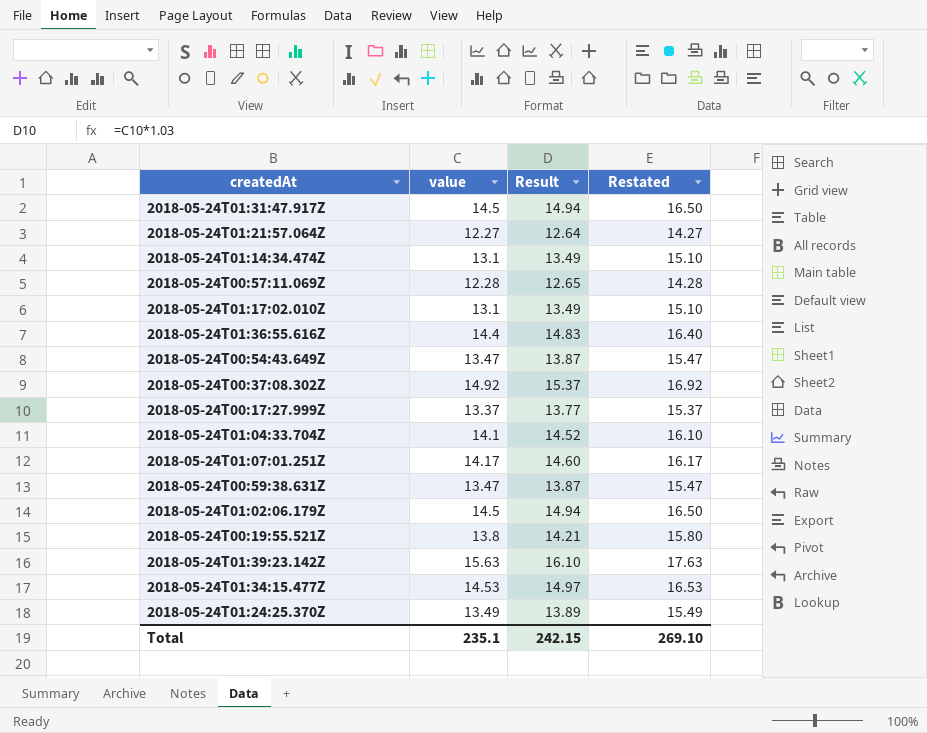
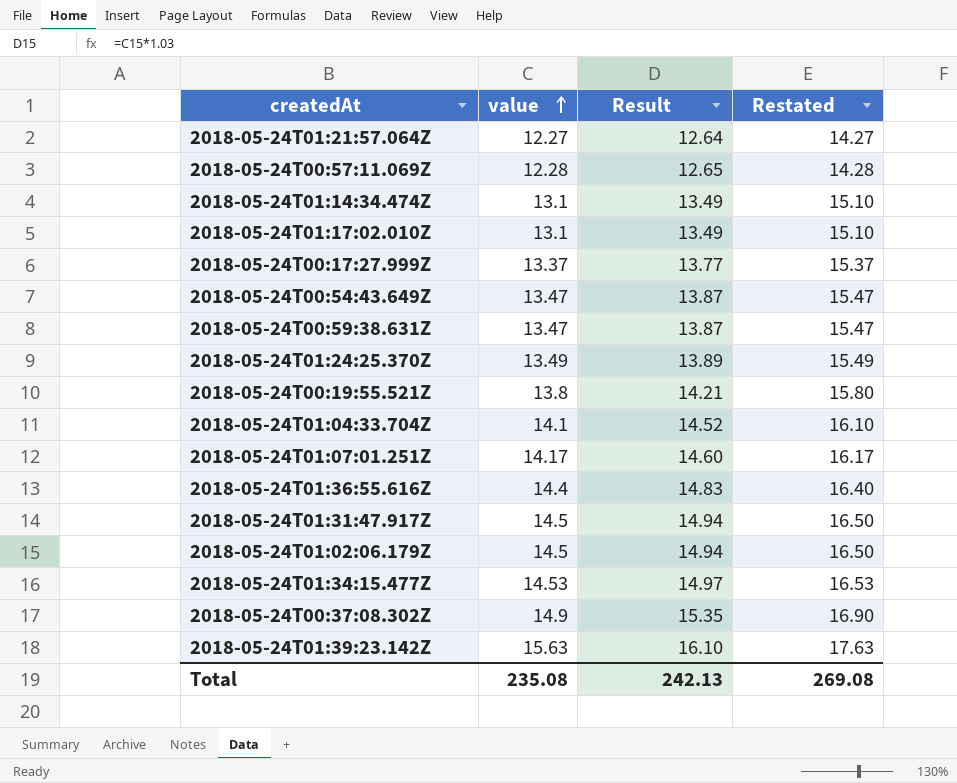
row order: none -> value ascending
2018-05-24T00:37:08.302Z | value: 14.92 -> 14.9
2018-05-24T00:37:08.302Z | Result: 15.37 -> 15.35
2018-05-24T00:37:08.302Z | Restated: 16.92 -> 16.90
Total | value: 235.1 -> 235.08
Total | Result: 242.15 -> 242.13
Total | Restated: 269.10 -> 269.08

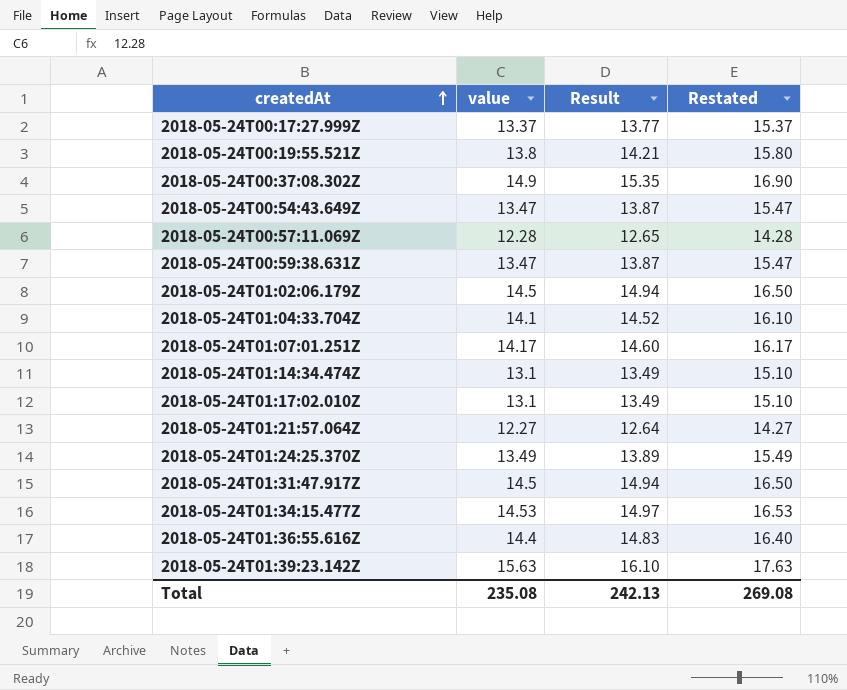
row order: value ascending -> createdAt ascending

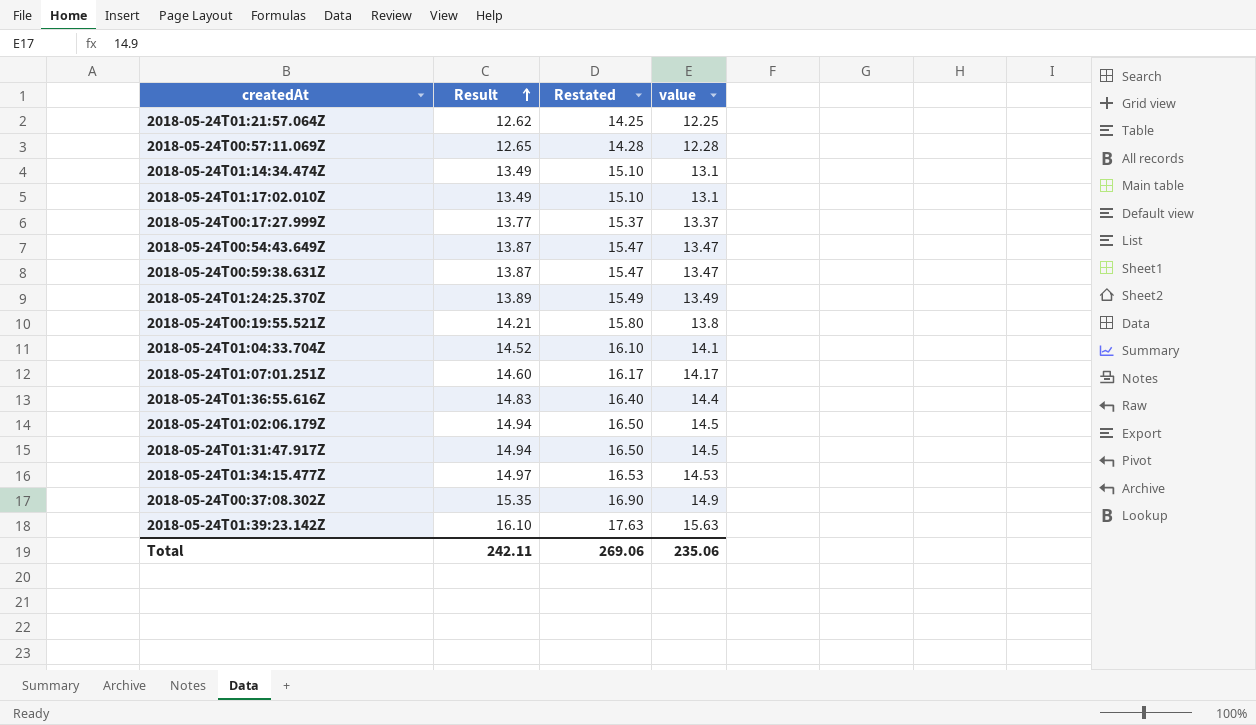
row order: createdAt ascending -> Result ascending
column value | position: 2 -> 4
2018-05-24T01:21:57.064Z | Result: 12.64 -> 12.62
2018-05-24T01:21:57.064Z | Restated: 14.27 -> 14.25
2018-05-24T01:21:57.064Z | value: 12.27 -> 12.25
Total | Result: 242.13 -> 242.11
Total | Restated: 269.08 -> 269.06
Total | value: 235.08 -> 235.06

